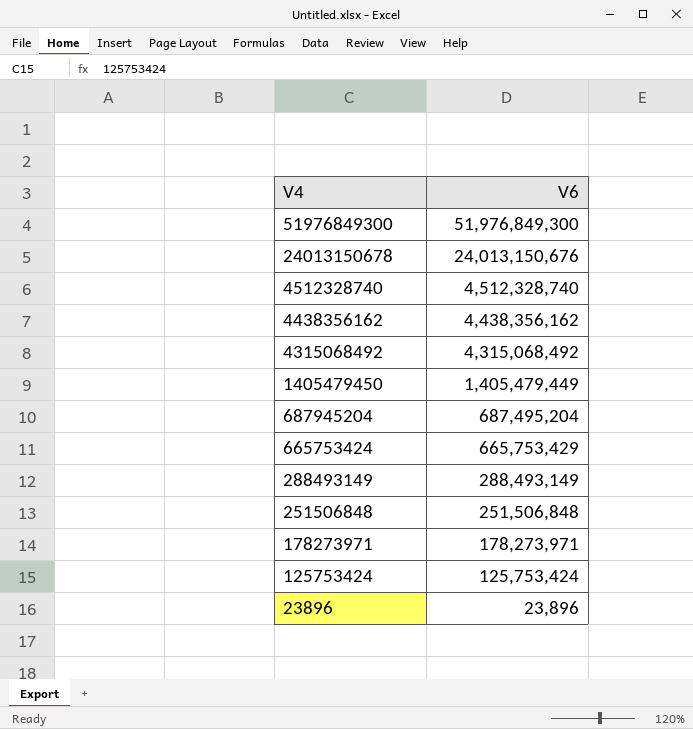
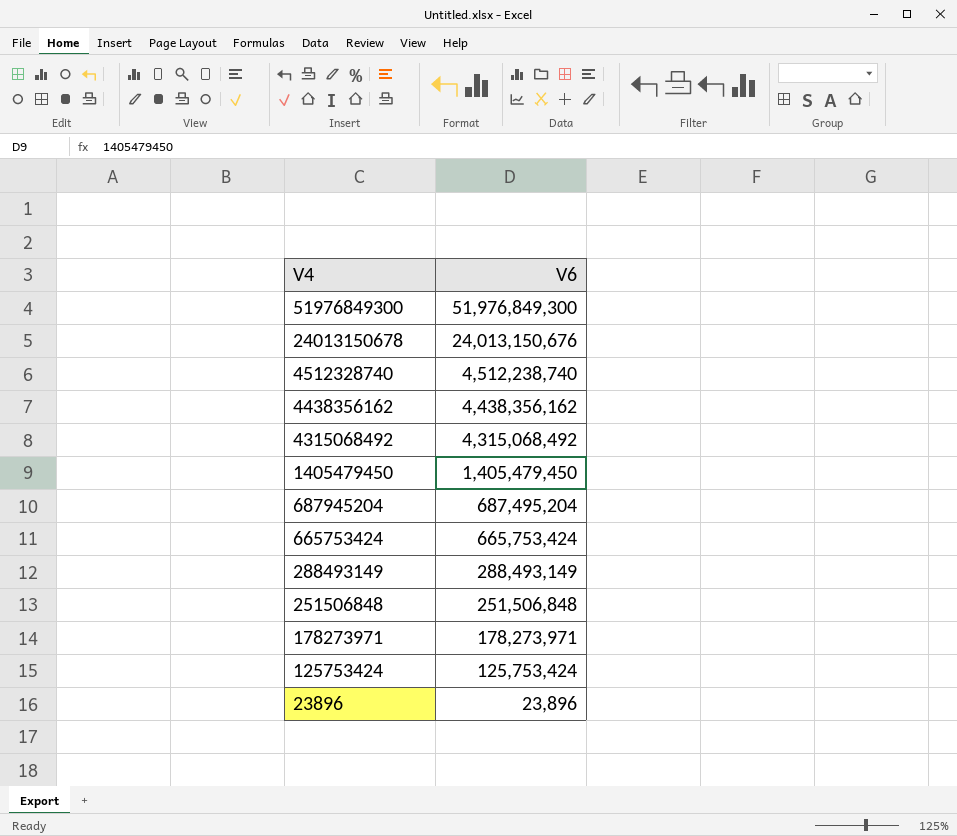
4512328740 | V6: 4,512,328,740 -> 4,512,238,740
1405479450 | V6: 1,405,479,449 -> 1,405,479,450
665753424 | V6: 665,753,429 -> 665,753,424

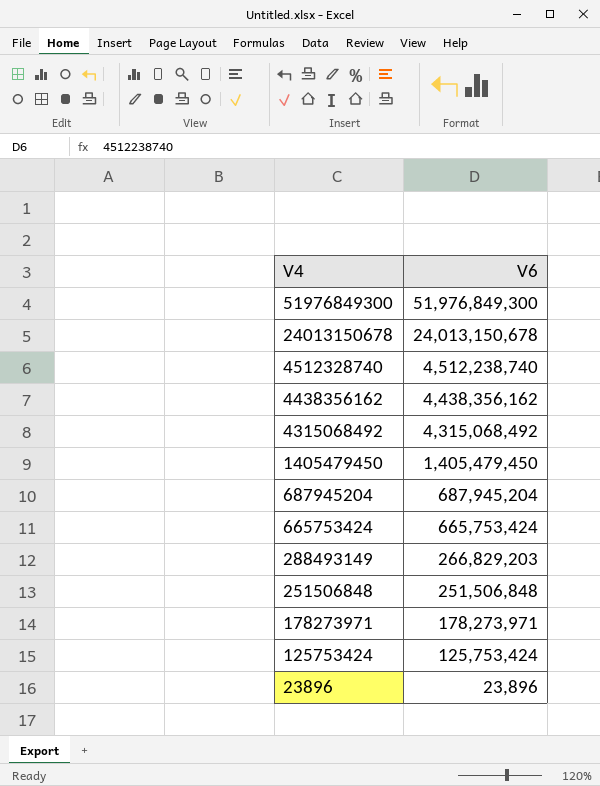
24013150678 | V6: 24,013,150,676 -> 24,013,150,678
687945204 | V6: 687,495,204 -> 687,945,204
288493149 | V6: 288,493,149 -> 266,829,203

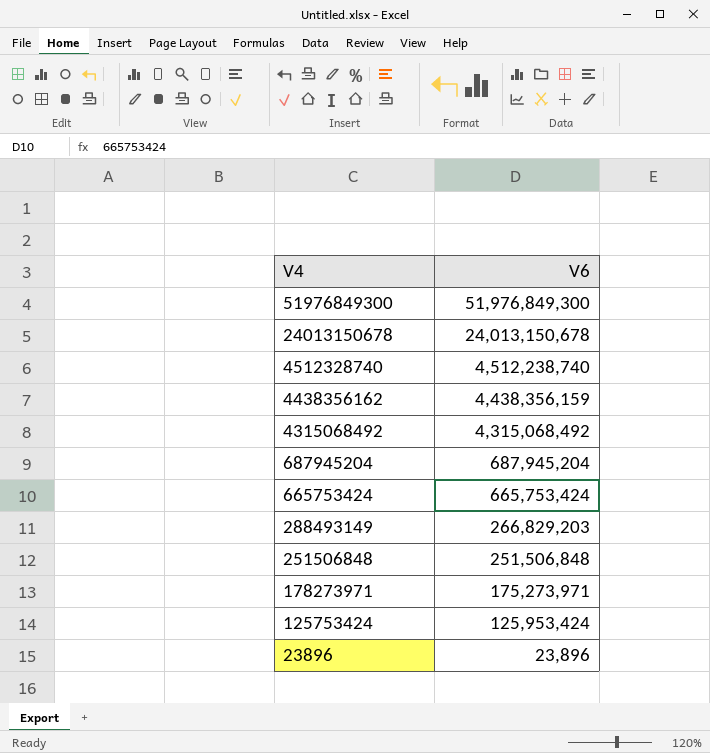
row 1405479450: 1,405,479,450 -> none
4438356162 | V6: 4,438,356,162 -> 4,438,356,159
178273971 | V6: 178,273,971 -> 175,273,971
125753424 | V6: 125,753,424 -> 125,953,424

